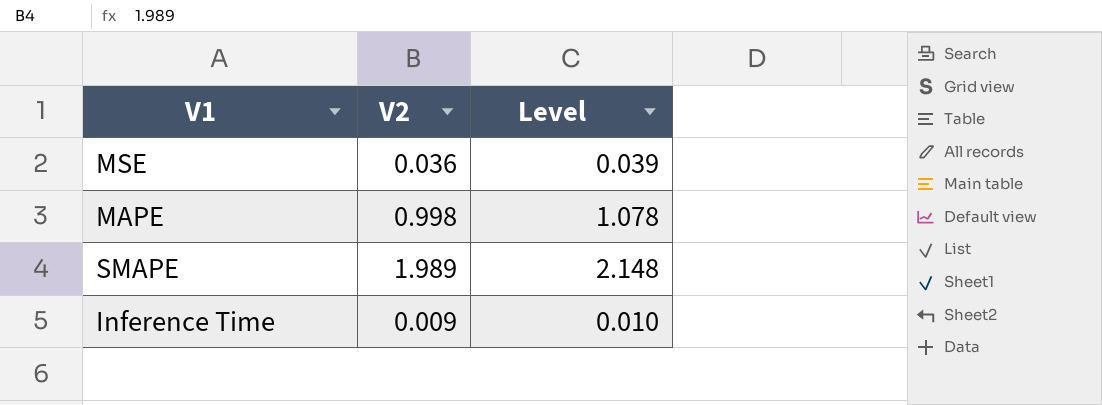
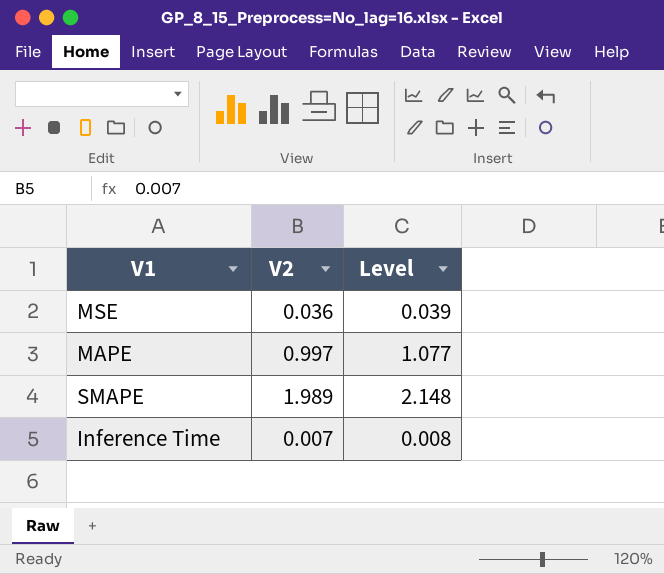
MAPE | V2: 0.998 -> 0.997
MAPE | Level: 1.078 -> 1.077
Inference Time | V2: 0.009 -> 0.007
Inference Time | Level: 0.010 -> 0.008

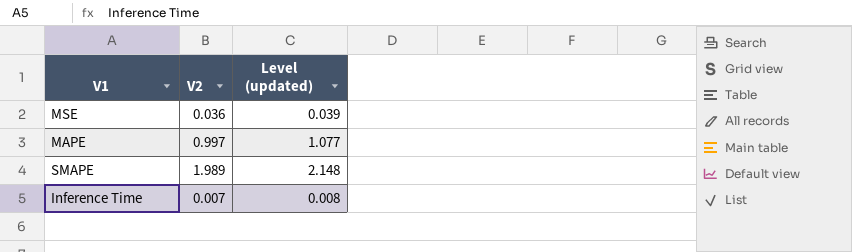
column name: Level -> Level (updated)

